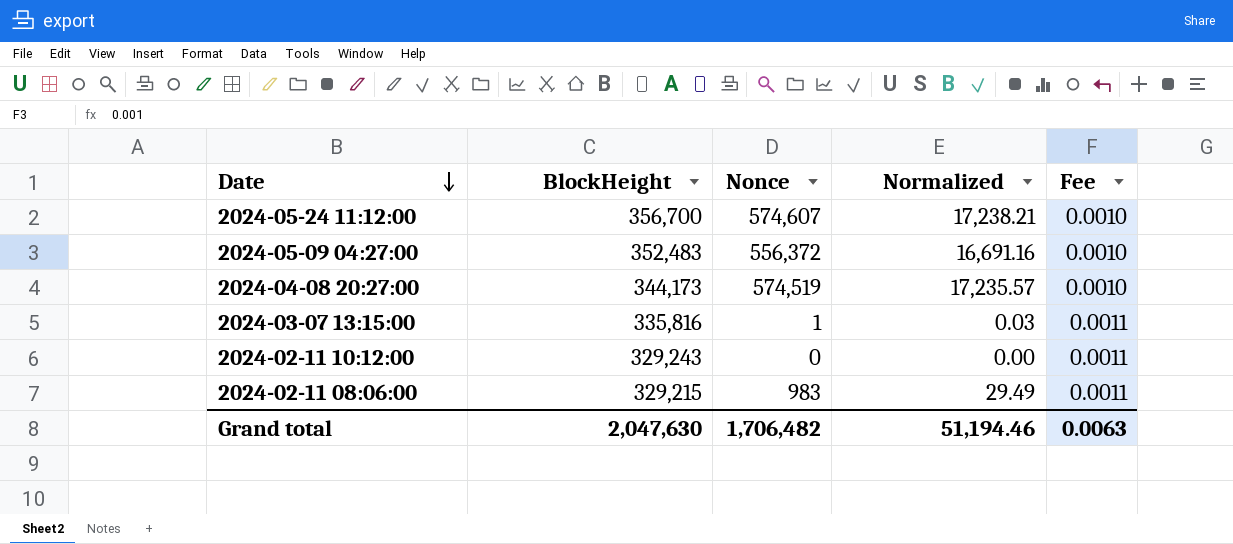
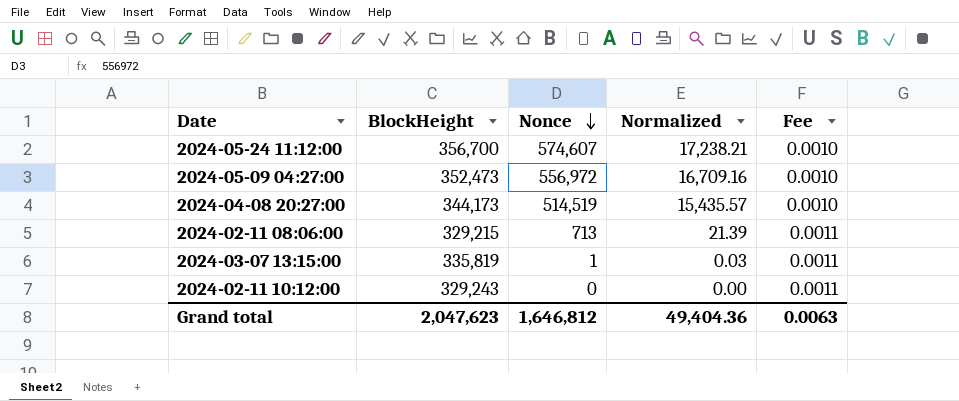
row order: Date descending -> Nonce descending
2024-05-09 04:27:00 | BlockHeight: 352,483 -> 352,473
2024-05-09 04:27:00 | Nonce: 556,372 -> 556,972
2024-05-09 04:27:00 | Normalized: 16,691.16 -> 16,709.16
2024-04-08 20:27:00 | Nonce: 574,519 -> 514,519
2024-04-08 20:27:00 | Normalized: 17,235.57 -> 15,435.57
2024-02-11 08:06:00 | Nonce: 983 -> 713
2024-02-11 08:06:00 | Normalized: 29.49 -> 21.39
2024-03-07 13:15:00 | BlockHeight: 335,816 -> 335,819
Grand total | BlockHeight: 2,047,630 -> 2,047,623
Grand total | Nonce: 1,706,482 -> 1,646,812
Grand total | Normalized: 51,194.46 -> 49,404.36

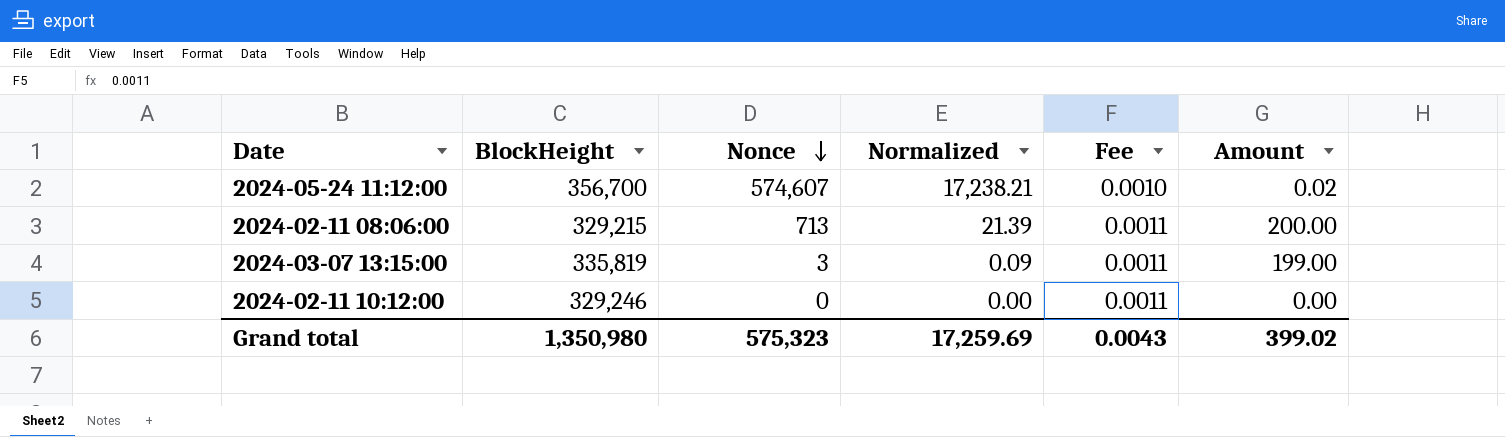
column Amount | position: none -> 6
row 2024-05-09 04:27:00: 352,473 | 556,972 | 16,709.16 | 0.0010 -> none
row 2024-04-08 20:27:00: 344,173 | 514,519 | 15,435.57 | 0.0010 -> none
2024-03-07 13:15:00 | Nonce: 1 -> 3
2024-03-07 13:15:00 | Normalized: 0.03 -> 0.09
2024-02-11 10:12:00 | BlockHeight: 329,243 -> 329,246
Grand total | BlockHeight: 2,047,623 -> 1,350,980
Grand total | Nonce: 1,646,812 -> 575,323
Grand total | Normalized: 49,404.36 -> 17,259.69
Grand total | Fee: 0.0063 -> 0.0043

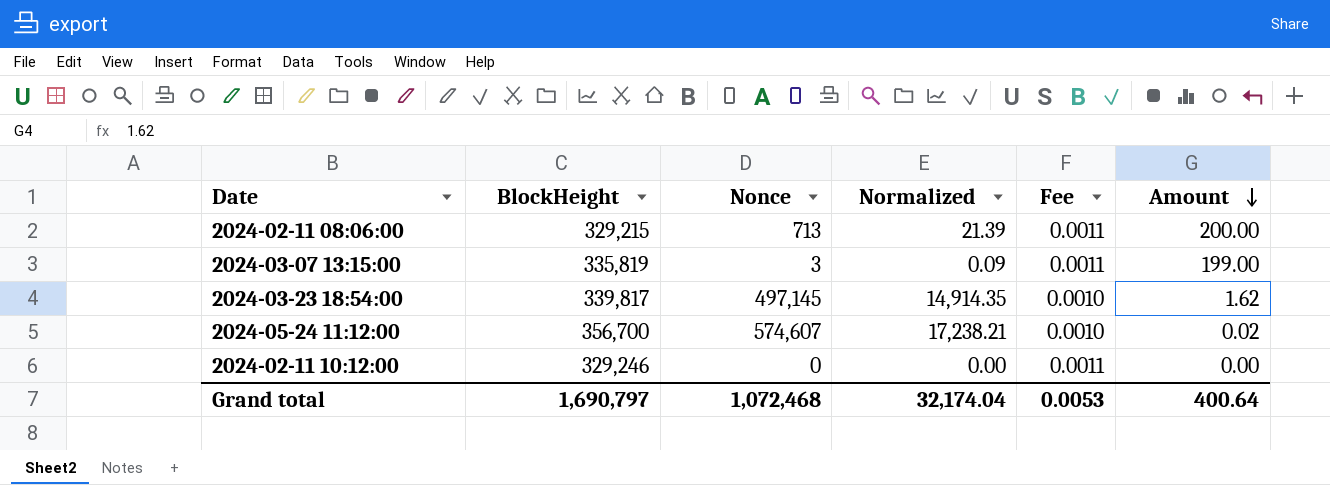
row order: Nonce descending -> Amount descending
row 2024-03-23 18:54:00: none -> 339,817 | 497,145 | 14,914.35 | 0.0010 | 1.62
Grand total | BlockHeight: 1,350,980 -> 1,690,797
Grand total | Nonce: 575,323 -> 1,072,468
Grand total | Normalized: 17,259.69 -> 32,174.04
Grand total | Fee: 0.0043 -> 0.0053
Grand total | Amount: 399.02 -> 400.64

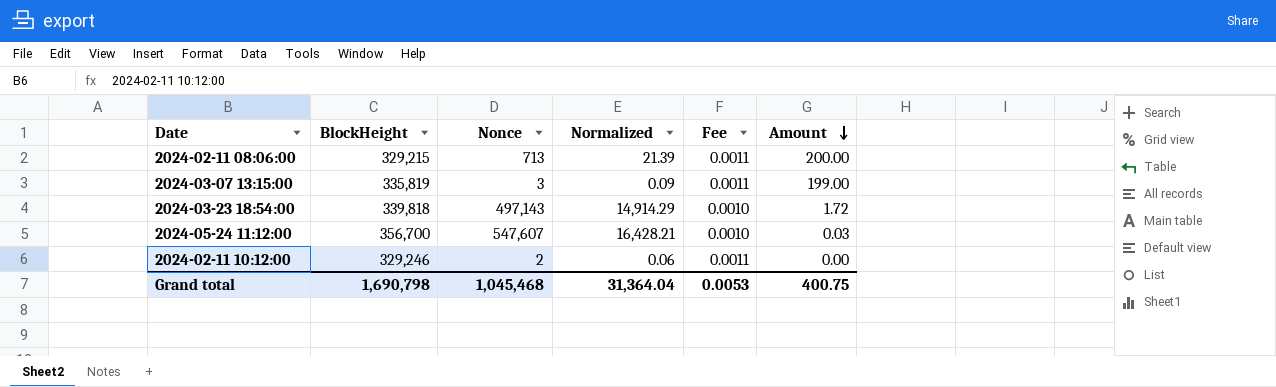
2024-03-23 18:54:00 | BlockHeight: 339,817 -> 339,818
2024-03-23 18:54:00 | Nonce: 497,145 -> 497,143
2024-03-23 18:54:00 | Normalized: 14,914.35 -> 14,914.29
2024-03-23 18:54:00 | Amount: 1.62 -> 1.72
2024-05-24 11:12:00 | Nonce: 574,607 -> 547,607
2024-05-24 11:12:00 | Normalized: 17,238.21 -> 16,428.21
2024-05-24 11:12:00 | Amount: 0.02 -> 0.03
2024-02-11 10:12:00 | Nonce: 0 -> 2
2024-02-11 10:12:00 | Normalized: 0.00 -> 0.06
Grand total | BlockHeight: 1,690,797 -> 1,690,798
Grand total | Nonce: 1,072,468 -> 1,045,468
Grand total | Normalized: 32,174.04 -> 31,364.04
Grand total | Amount: 400.64 -> 400.75

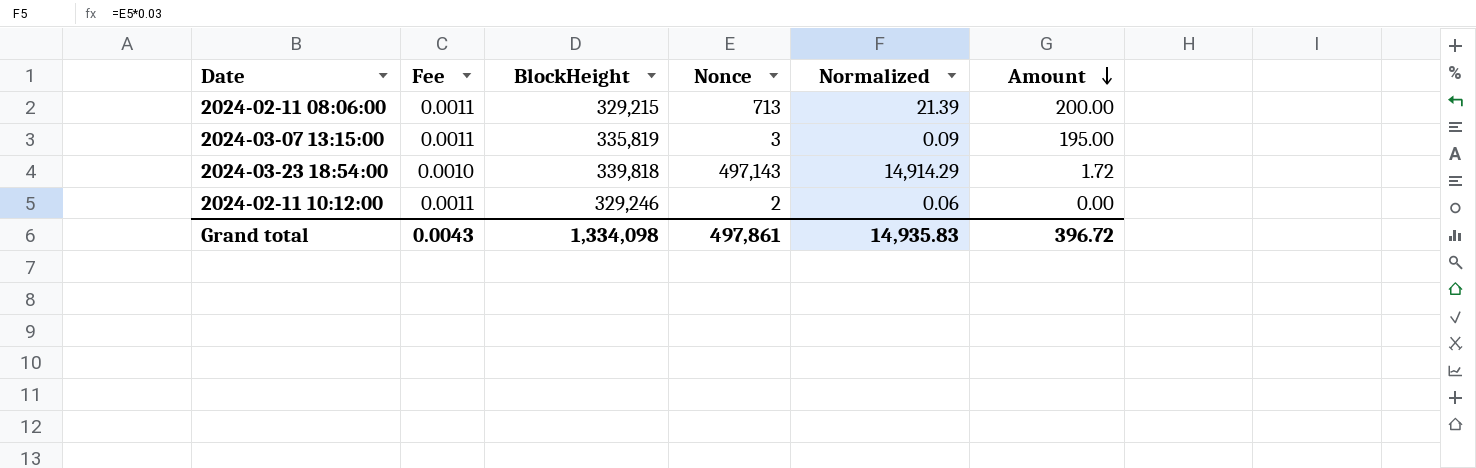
column Fee | position: 5 -> 2
row 2024-05-24 11:12:00: 356,700 | 547,607 | 16,428.21 | 0.0010 | 0.03 -> none
2024-03-07 13:15:00 | Amount: 199.00 -> 195.00
Grand total | Fee: 0.0053 -> 0.0043
Grand total | BlockHeight: 1,690,798 -> 1,334,098
Grand total | Nonce: 1,045,468 -> 497,861
Grand total | Normalized: 31,364.04 -> 14,935.83
Grand total | Amount: 400.75 -> 396.72

